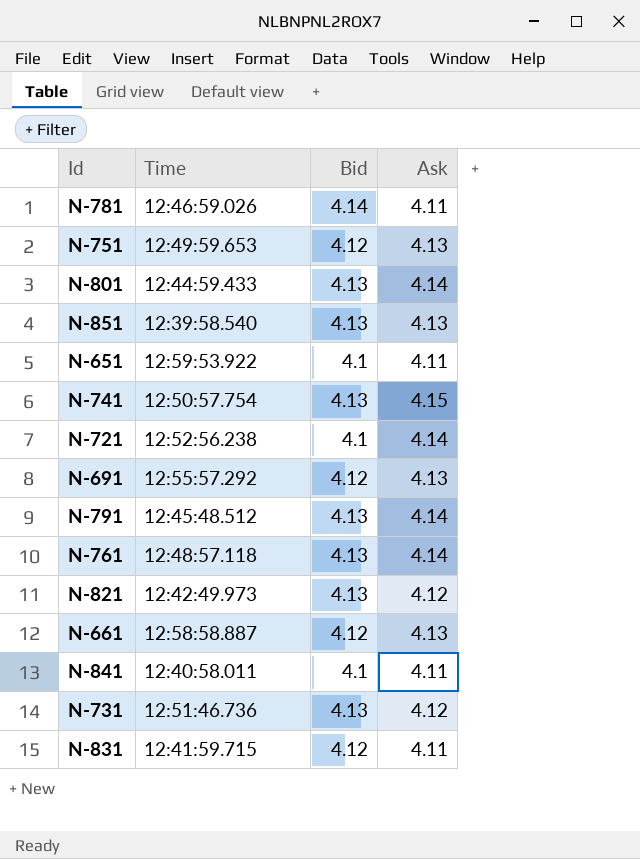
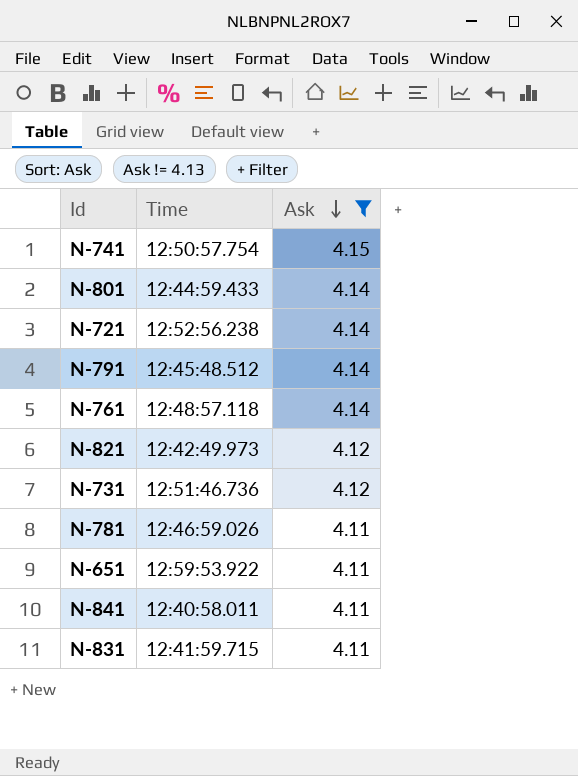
filter: none -> Ask != 4.13
row order: none -> Ask descending
column Bid | position: 3 -> none

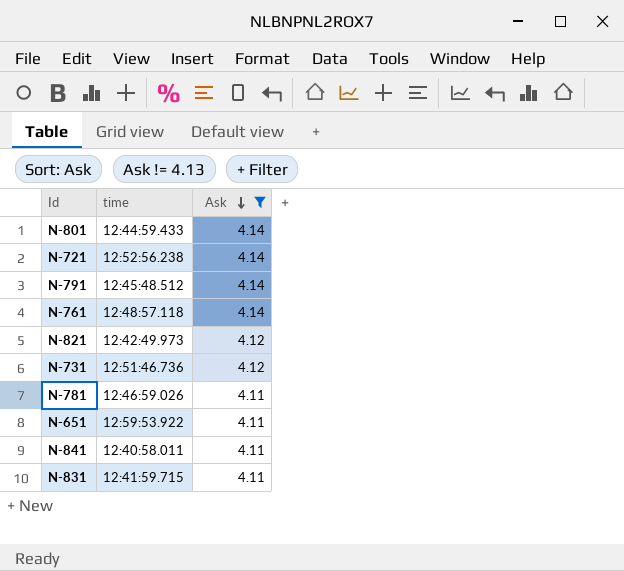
column name: Time -> time
row N-741: 12:50:57.754 | 4.15 -> none

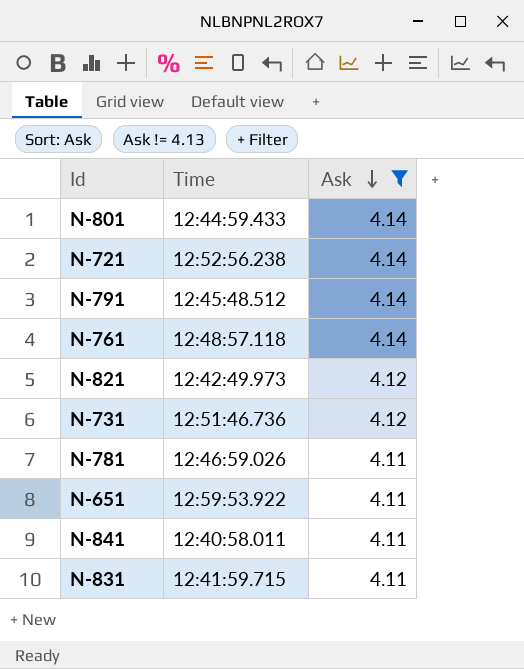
column name: time -> Time

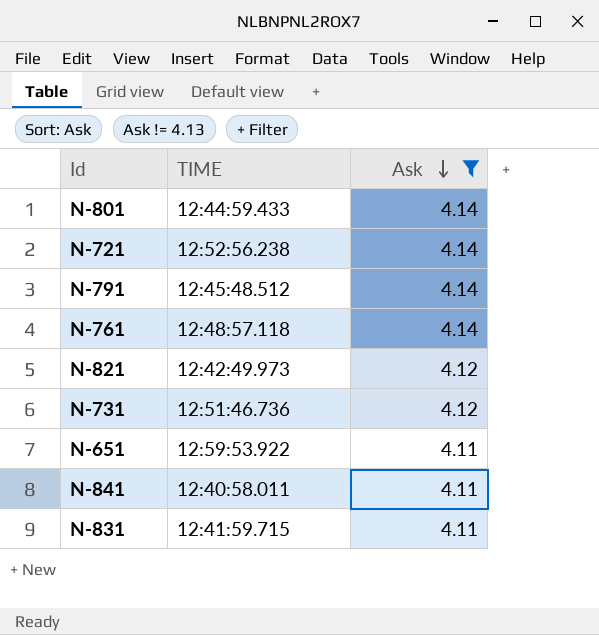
column name: Time -> TIME
row N-781: 12:46:59.026 | 4.11 -> none

